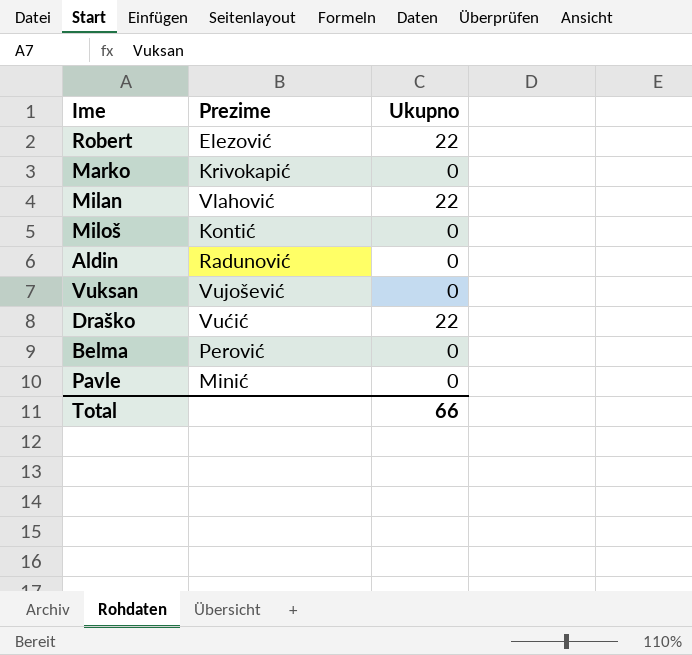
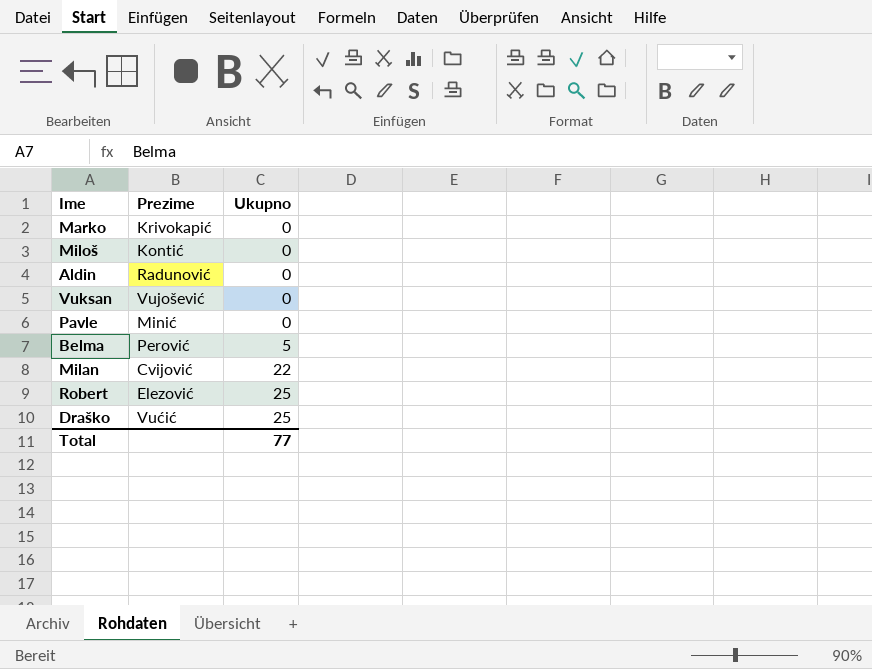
row order: none -> Ukupno ascending
Belma | Ukupno: 0 -> 5
Milan | Prezime: Vlahović -> Cvijović
Robert | Ukupno: 22 -> 25
Draško | Ukupno: 22 -> 25
Total | Ukupno: 66 -> 77

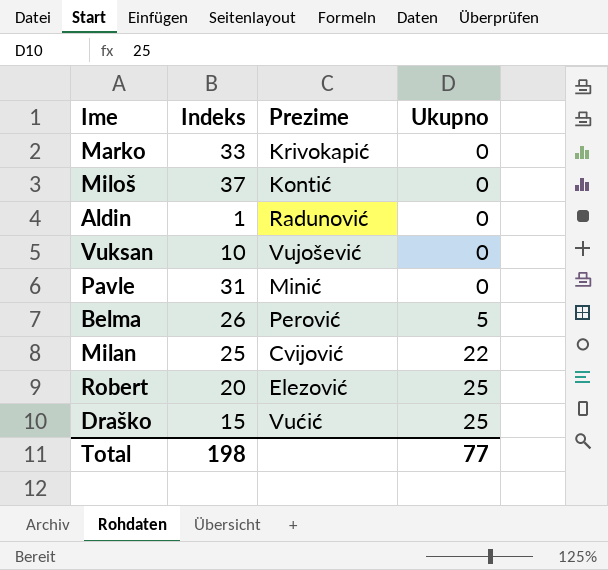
column Indeks | position: none -> 2

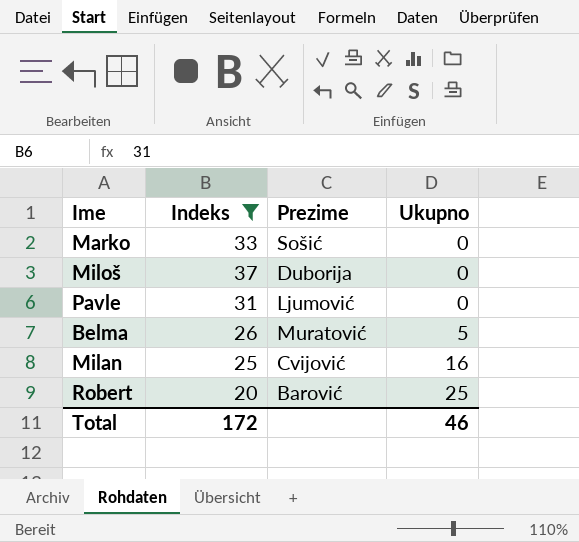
filter: none -> Indeks >= 20
Marko | Prezime: Krivokapić -> Sošić
Miloš | Prezime: Kontić -> Duborija
Pavle | Prezime: Minić -> Ljumović
Belma | Prezime: Perović -> Muratović
Milan | Ukupno: 22 -> 16
Robert | Prezime: Elezović -> Barović
Total | Indeks: 198 -> 172
Total | Ukupno: 77 -> 46

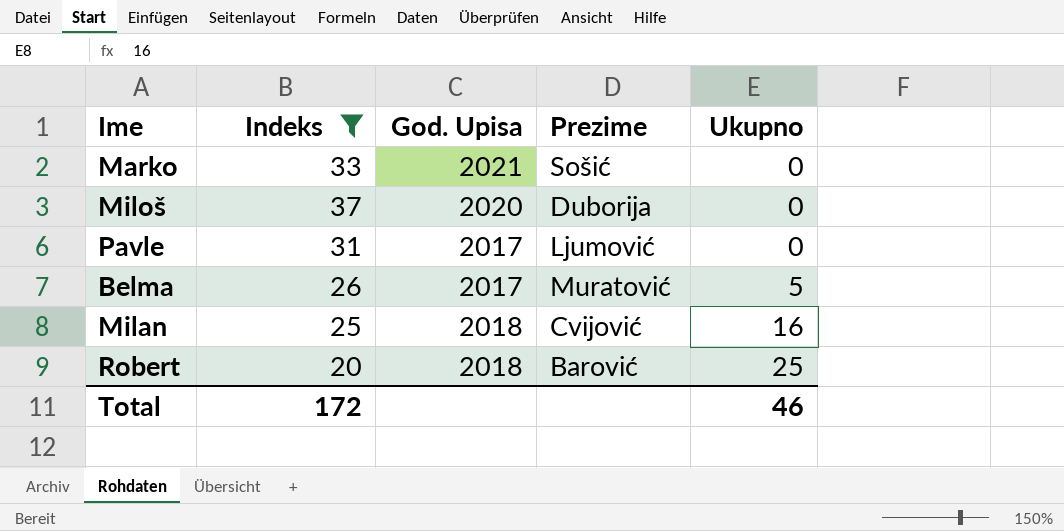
column God. Upisa | position: none -> 3

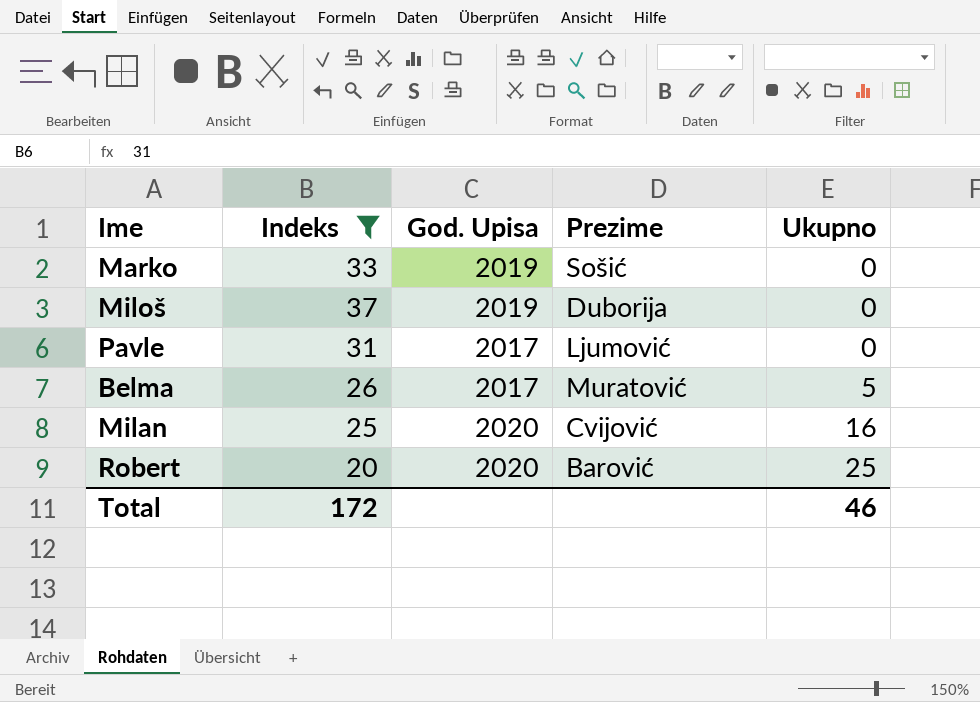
Marko | God. Upisa: 2021 -> 2019
Miloš | God. Upisa: 2020 -> 2019
Milan | God. Upisa: 2018 -> 2020
Robert | God. Upisa: 2018 -> 2020

